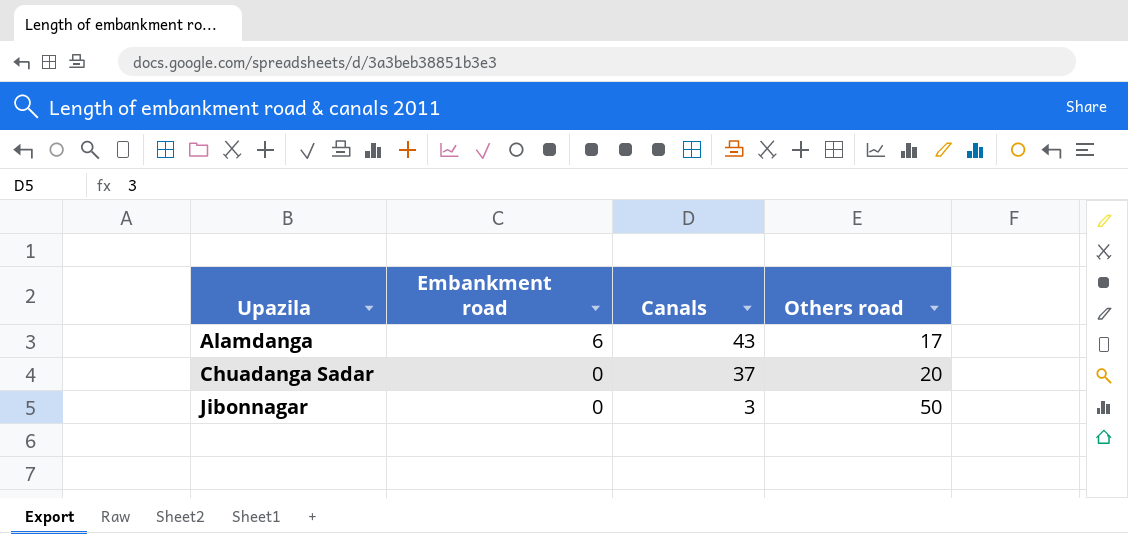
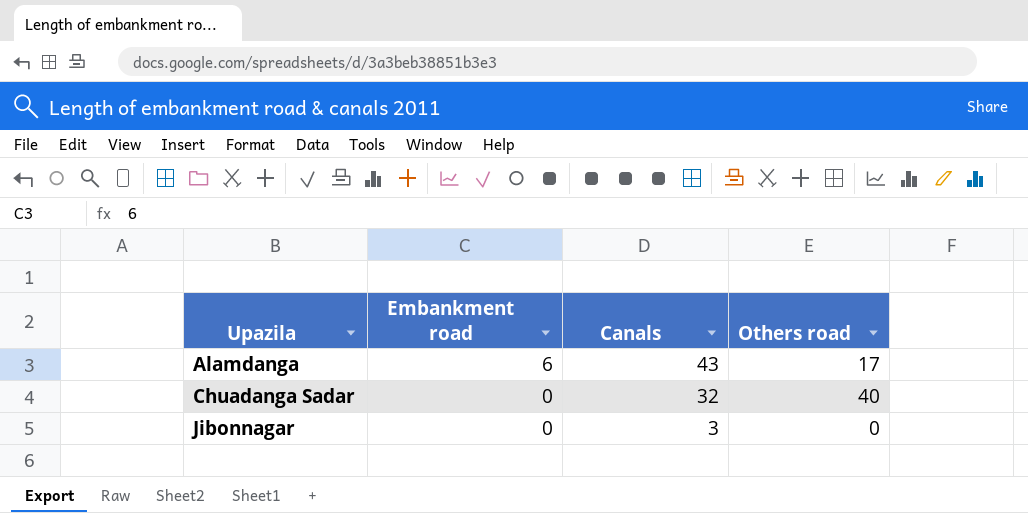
Chuadanga Sadar | Canals: 37 -> 32
Chuadanga Sadar | Others road: 20 -> 40
Jibonnagar | Others road: 50 -> 0

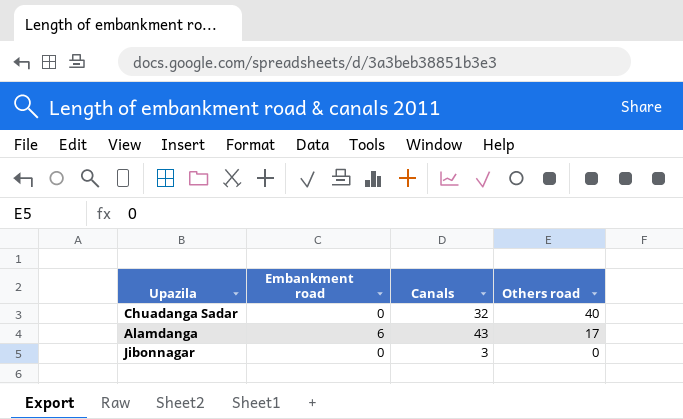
row order: Upazila ascending -> Others road descending

